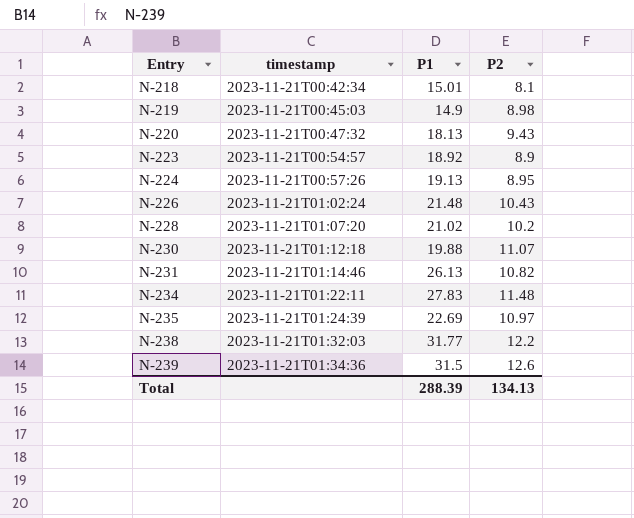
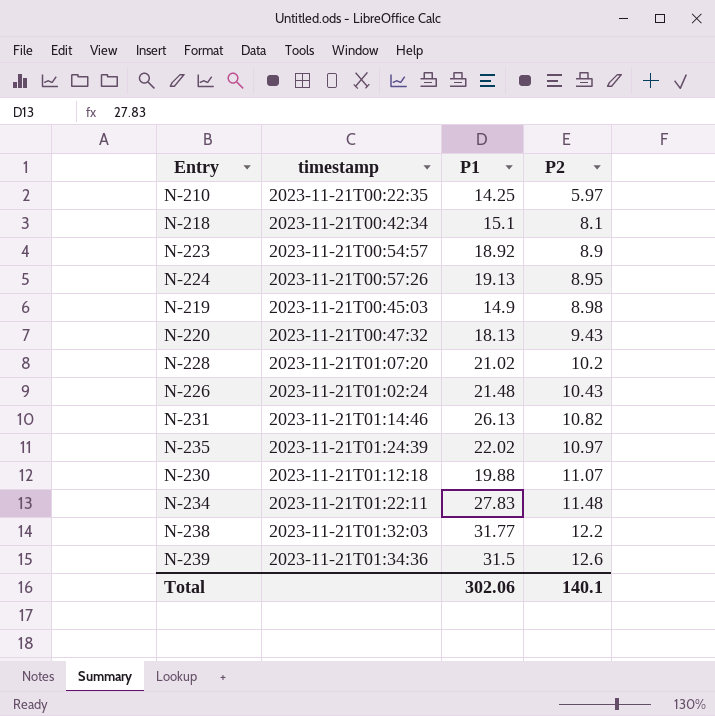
row order: Entry ascending -> P2 ascending
row N-210: none -> 2023-11-21T00:22:35 | 14.25 | 5.97
N-218 | P1: 15.01 -> 15.1
N-235 | P1: 22.69 -> 22.02
Total | P1: 288.39 -> 302.06
Total | P2: 134.13 -> 140.1

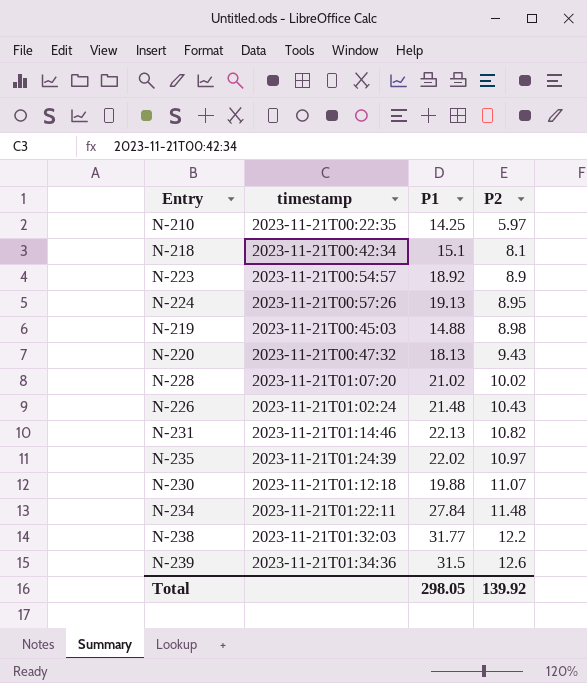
N-219 | P1: 14.9 -> 14.88
N-228 | P2: 10.2 -> 10.02
N-231 | P1: 26.13 -> 22.13
N-234 | P1: 27.83 -> 27.84
Total | P1: 302.06 -> 298.05
Total | P2: 140.1 -> 139.92

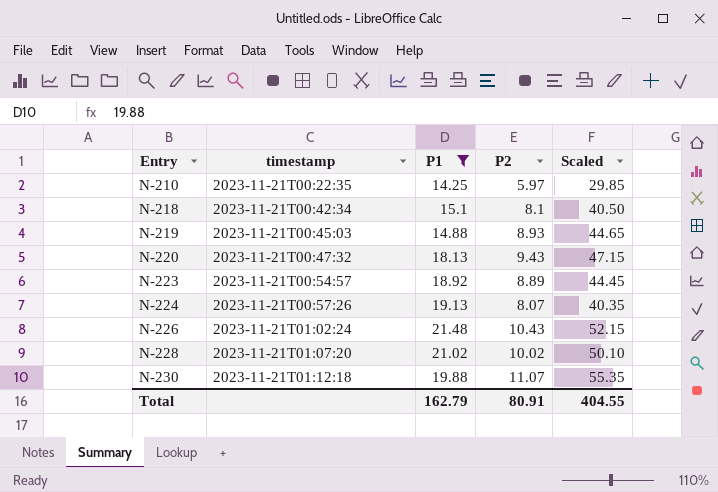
filter: none -> P1 <= 21.48
row order: P2 ascending -> Entry ascending
column Scaled | formula: none -> [P2] * 5
N-219 | P2: 8.98 -> 8.93
N-223 | P2: 8.9 -> 8.89
N-224 | P2: 8.95 -> 8.07
Total | P1: 298.05 -> 162.79
Total | P2: 139.92 -> 80.91

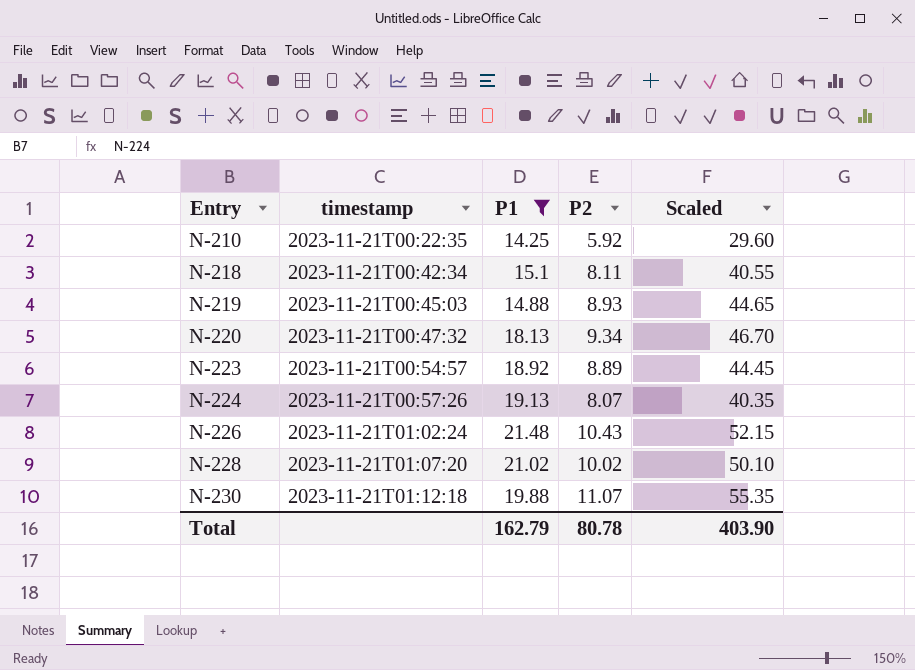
N-210 | P2: 5.97 -> 5.92
N-210 | Scaled: 29.85 -> 29.60
N-218 | P2: 8.1 -> 8.11
N-218 | Scaled: 40.50 -> 40.55
N-220 | P2: 9.43 -> 9.34
N-220 | Scaled: 47.15 -> 46.70
Total | P2: 80.91 -> 80.78
Total | Scaled: 404.55 -> 403.90

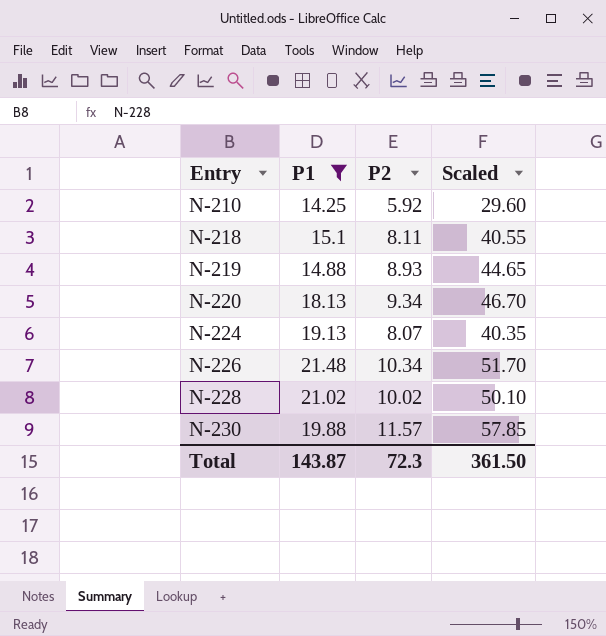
column timestamp | position: 2 -> none
row N-223: 2023-11-21T00:54:57 | 18.92 | 8.89 | 44.45 -> none
N-226 | P2: 10.43 -> 10.34
N-226 | Scaled: 52.15 -> 51.70
N-230 | P2: 11.07 -> 11.57
N-230 | Scaled: 55.35 -> 57.85
Total | P1: 162.79 -> 143.87
Total | P2: 80.78 -> 72.3
Total | Scaled: 403.90 -> 361.50

